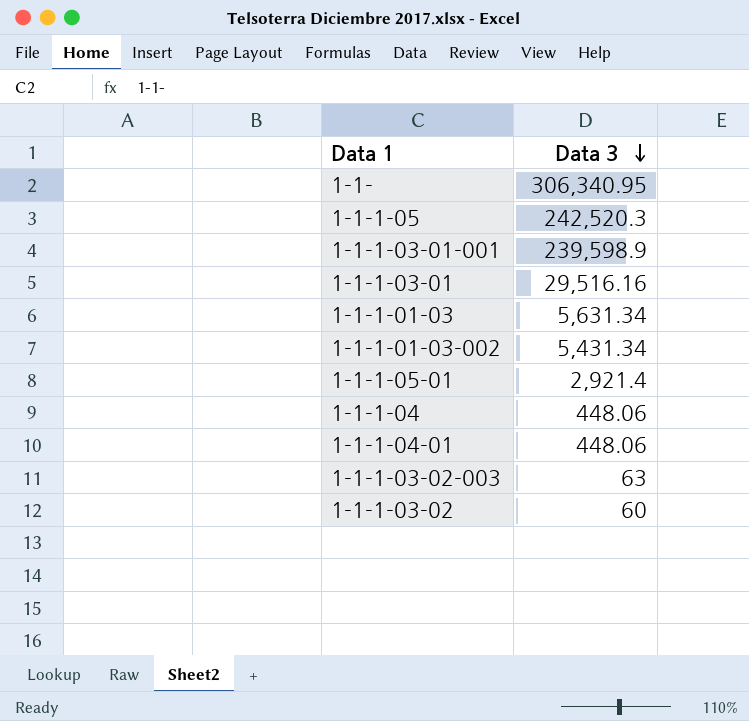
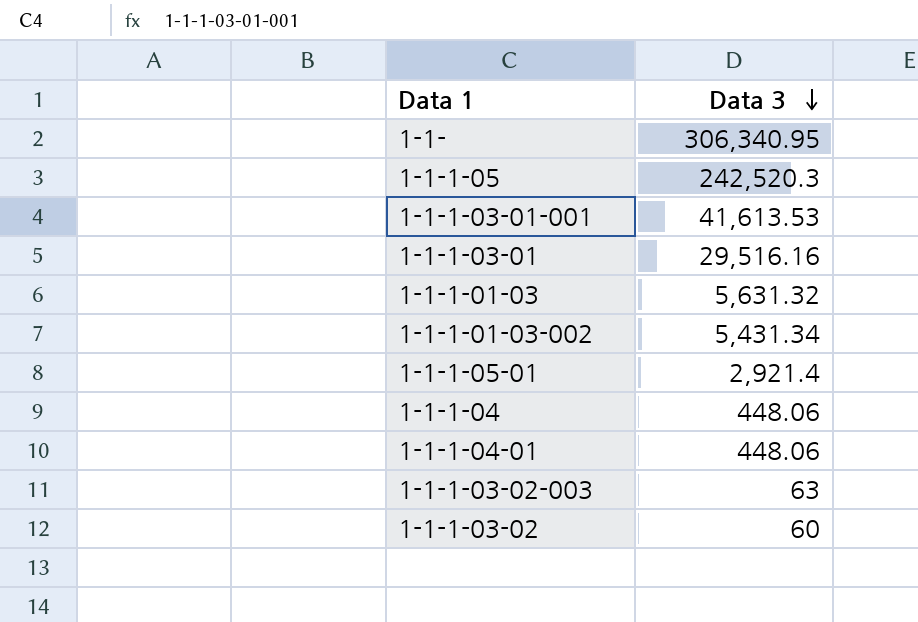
1-1-1-03-01-001 | Data 3: 239,598.9 -> 41,613.53
1-1-1-01-03 | Data 3: 5,631.34 -> 5,631.32

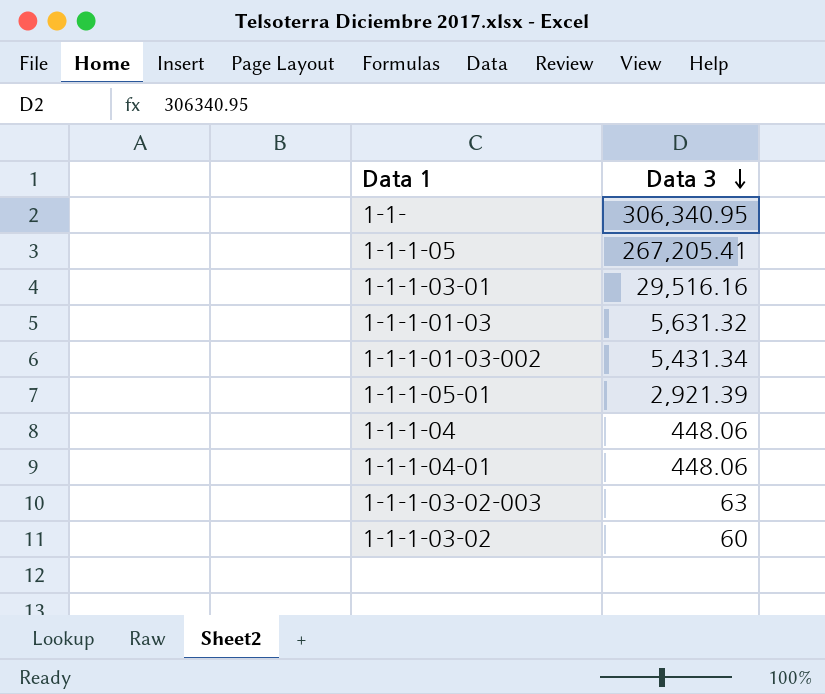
row 1-1-1-03-01-001: 41,613.53 -> none
1-1-1-05 | Data 3: 242,520.3 -> 267,205.41
1-1-1-05-01 | Data 3: 2,921.4 -> 2,921.39

